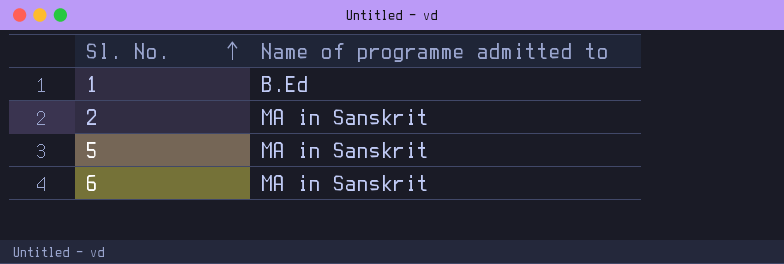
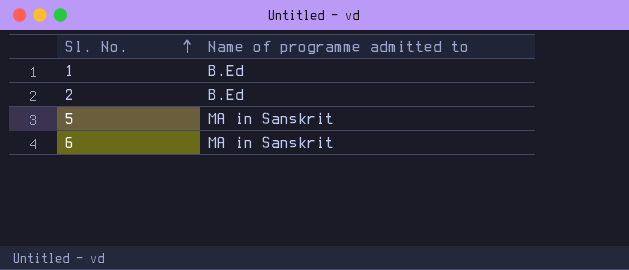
2 | Name of programme admitted to: MA in Sanskrit -> B.Ed

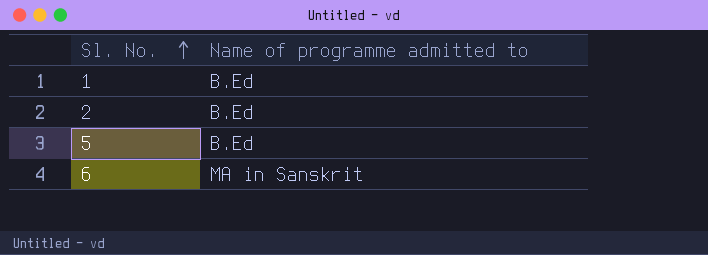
5 | Name of programme admitted to: MA in Sanskrit -> B.Ed

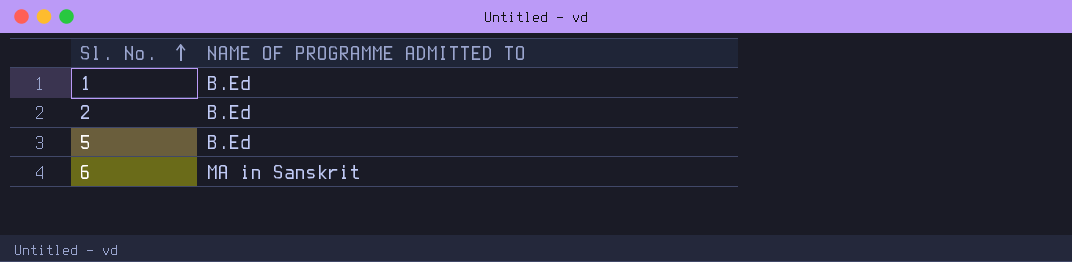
column name: Name of programme admitted to -> NAME OF PROGRAMME ADMITTED TO

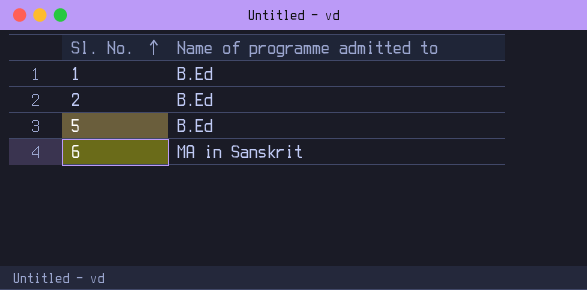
column name: NAME OF PROGRAMME ADMITTED TO -> Name of programme admitted to

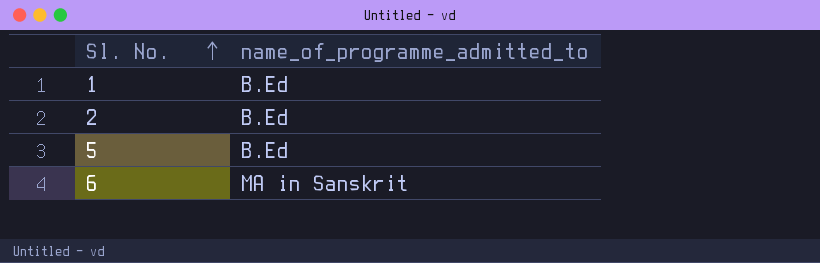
column name: Name of programme admitted to -> name_of_programme_admitted_to

